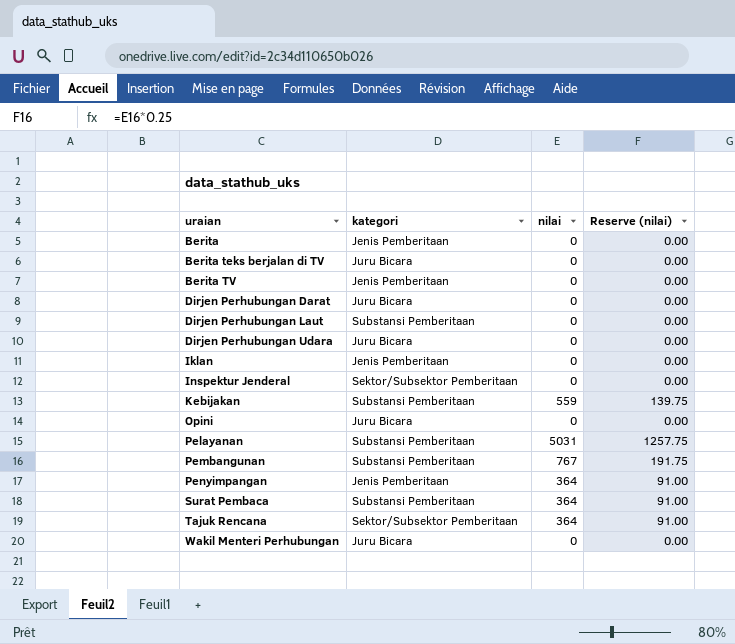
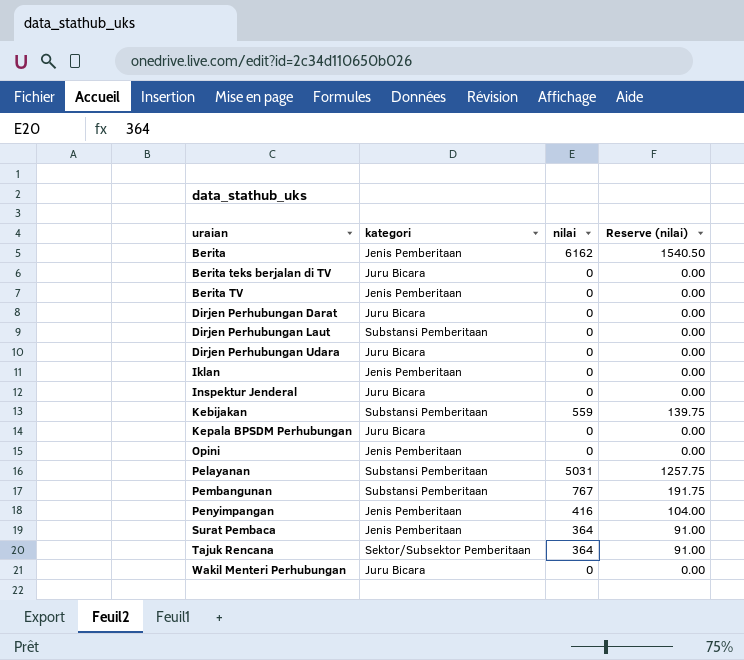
Berita | nilai: 0 -> 6162
Berita | Reserve (nilai): 0.00 -> 1540.50
Inspektur Jenderal | kategori: Sektor/Subsektor Pemberitaan -> Juru Bicara
row Kepala BPSDM Perhubungan: none -> Juru Bicara | 0 | 0.00
Opini | kategori: Juru Bicara -> Jenis Pemberitaan
Penyimpangan | nilai: 364 -> 416
Penyimpangan | Reserve (nilai): 91.00 -> 104.00
Surat Pembaca | kategori: Substansi Pemberitaan -> Jenis Pemberitaan

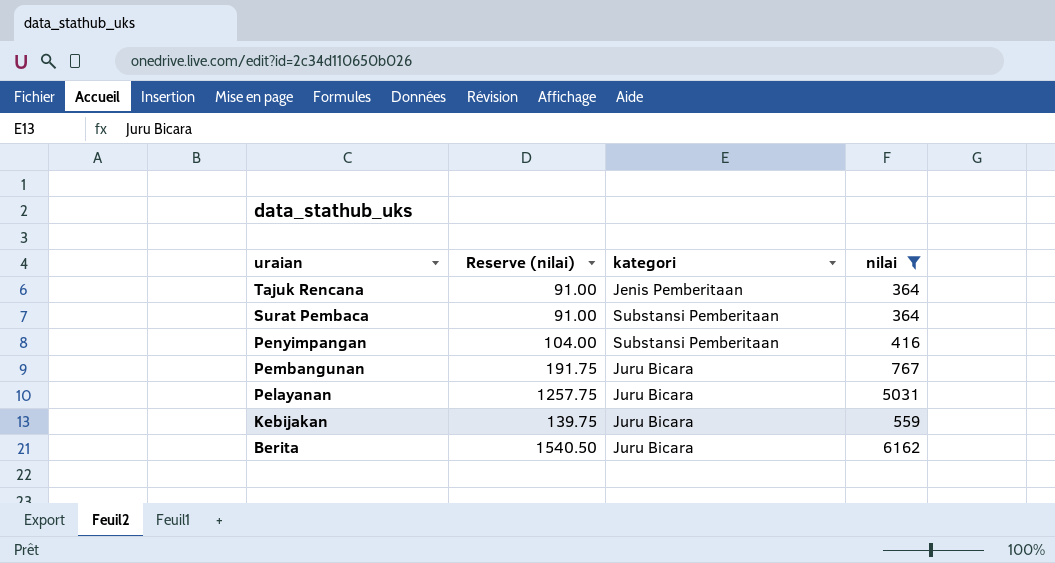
filter: none -> nilai != 0
row order: uraian ascending -> uraian descending
column Reserve (nilai) | position: 4 -> 2
Tajuk Rencana | kategori: Sektor/Subsektor Pemberitaan -> Jenis Pemberitaan
Surat Pembaca | kategori: Jenis Pemberitaan -> Substansi Pemberitaan
Penyimpangan | kategori: Jenis Pemberitaan -> Substansi Pemberitaan
Pembangunan | kategori: Substansi Pemberitaan -> Juru Bicara
Pelayanan | kategori: Substansi Pemberitaan -> Juru Bicara
Kebijakan | kategori: Substansi Pemberitaan -> Juru Bicara
Berita | kategori: Jenis Pemberitaan -> Juru Bicara

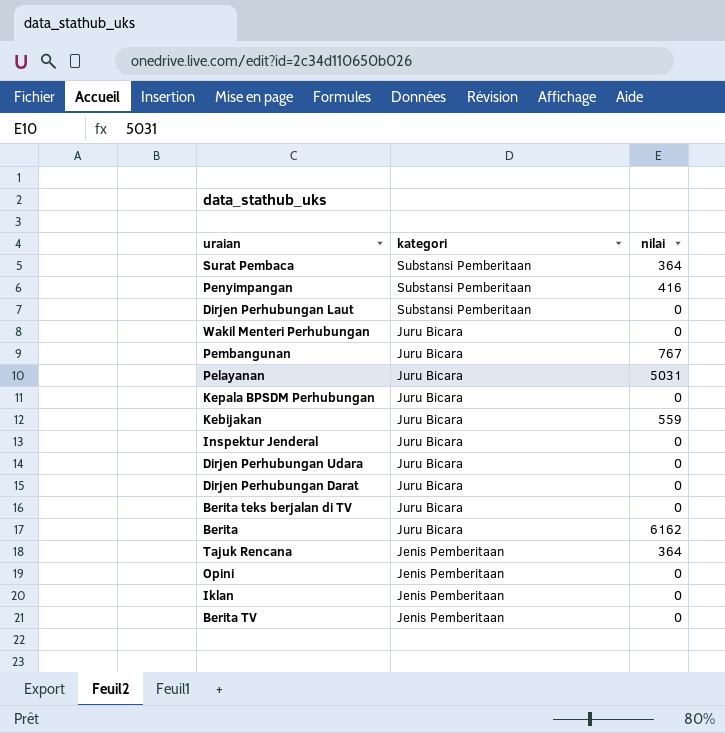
filter: nilai != 0 -> none
row order: uraian descending -> kategori descending
column Reserve (nilai) | formula: [nilai] * 0.25 -> none

